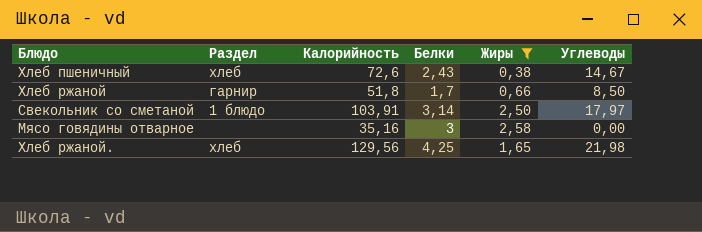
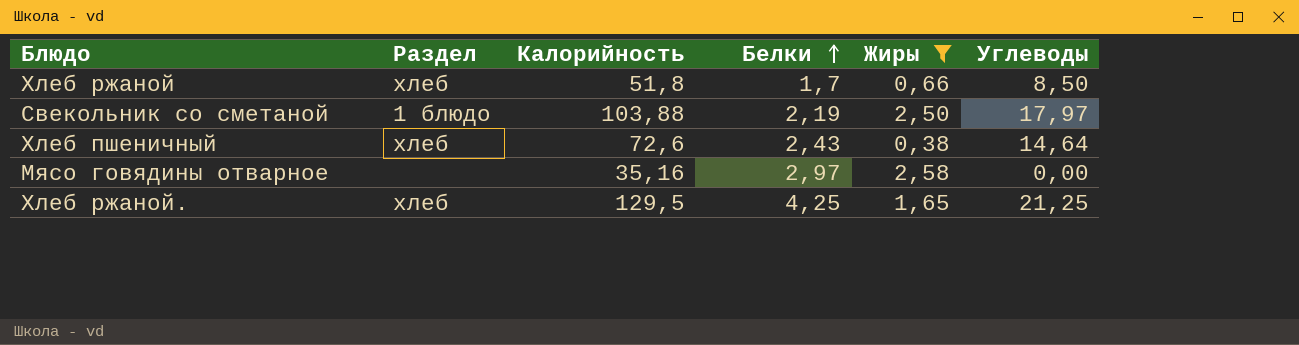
row order: none -> Белки ascending
Хлеб ржаной | Раздел: гарнир -> хлеб
Свекольник со сметаной | Калорийность: 103,91 -> 103,88
Свекольник со сметаной | Белки: 3,14 -> 2,19
Хлеб пшеничный | Углеводы: 14,67 -> 14,64
Мясо говядины отварное | Белки: 3 -> 2,97
Хлеб ржаной. | Калорийность: 129,56 -> 129,5
Хлеб ржаной. | Углеводы: 21,98 -> 21,25

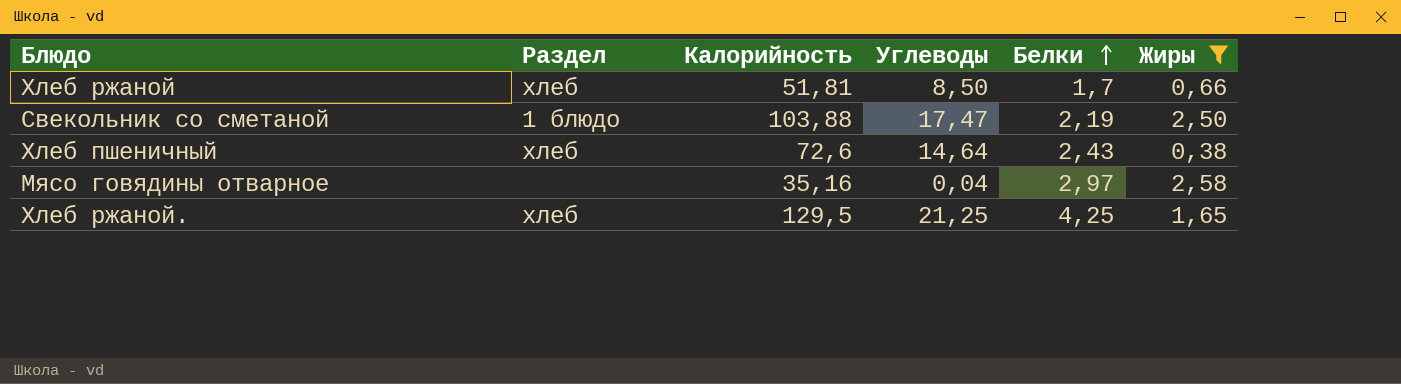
column Углеводы | position: 6 -> 4
Хлеб ржаной | Калорийность: 51,8 -> 51,81
Свекольник со сметаной | Углеводы: 17,97 -> 17,47
Мясо говядины отварное | Углеводы: 0,00 -> 0,04

